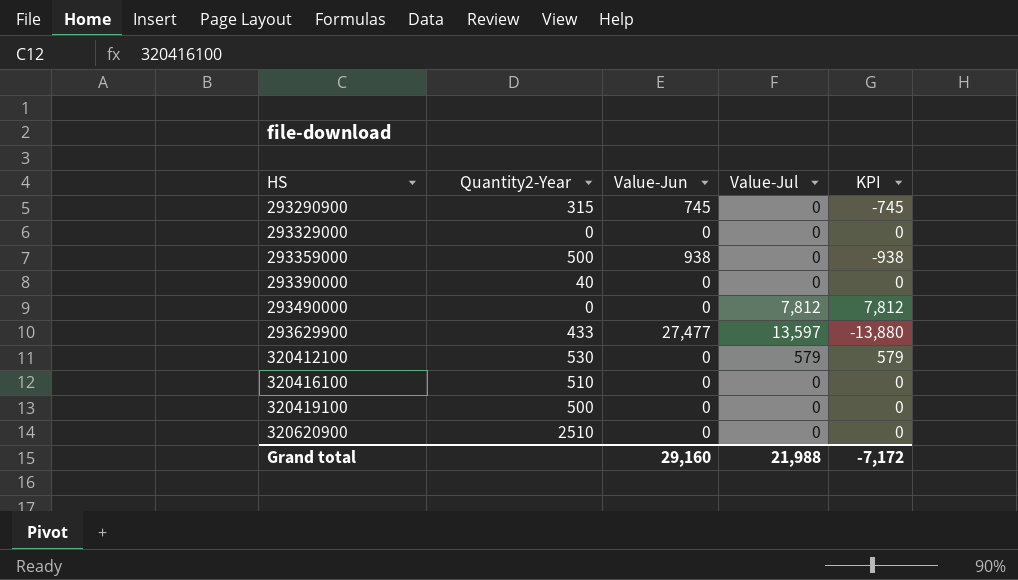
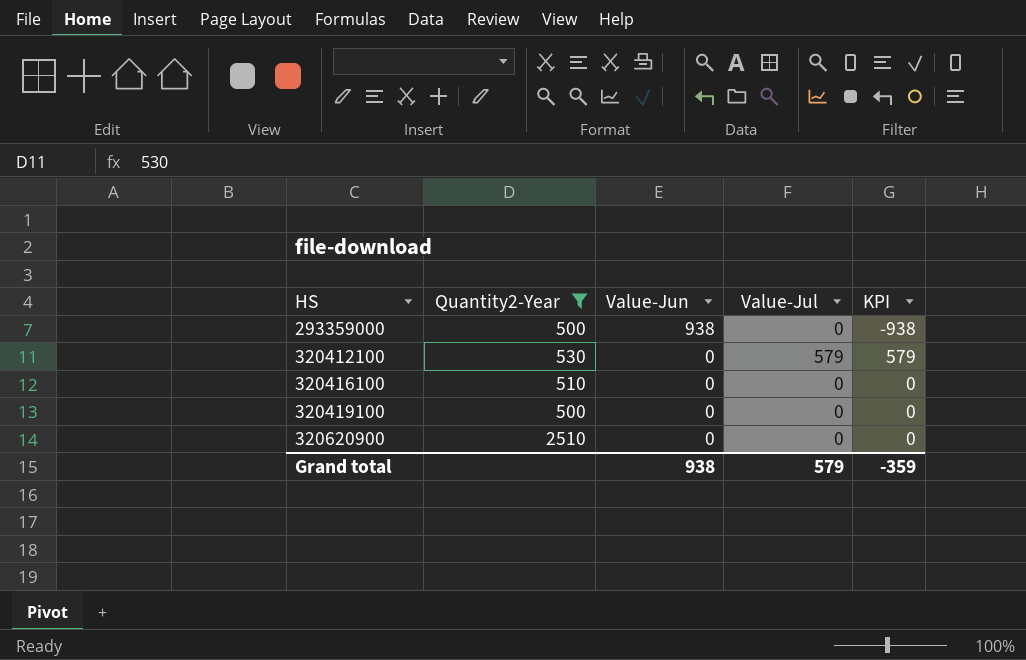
filter: none -> Quantity2-Year >= 500
Grand total | Value-Jun: 29,160 -> 938
Grand total | Value-Jul: 21,988 -> 579
Grand total | KPI: -7,172 -> -359

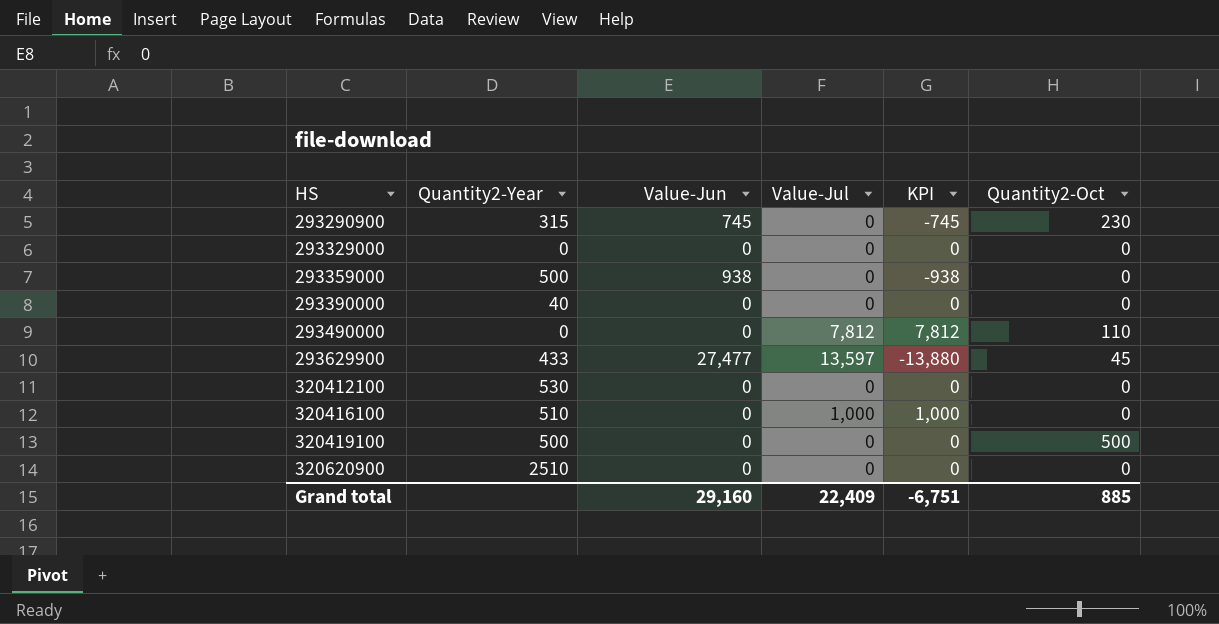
filter: Quantity2-Year >= 500 -> none
column Quantity2-Oct | position: none -> 6
320412100 | Value-Jul: 579 -> 0
320412100 | KPI: 579 -> 0
320416100 | Value-Jul: 0 -> 1,000
320416100 | KPI: 0 -> 1,000
Grand total | Value-Jun: 938 -> 29,160
Grand total | Value-Jul: 579 -> 22,409
Grand total | KPI: -359 -> -6,751

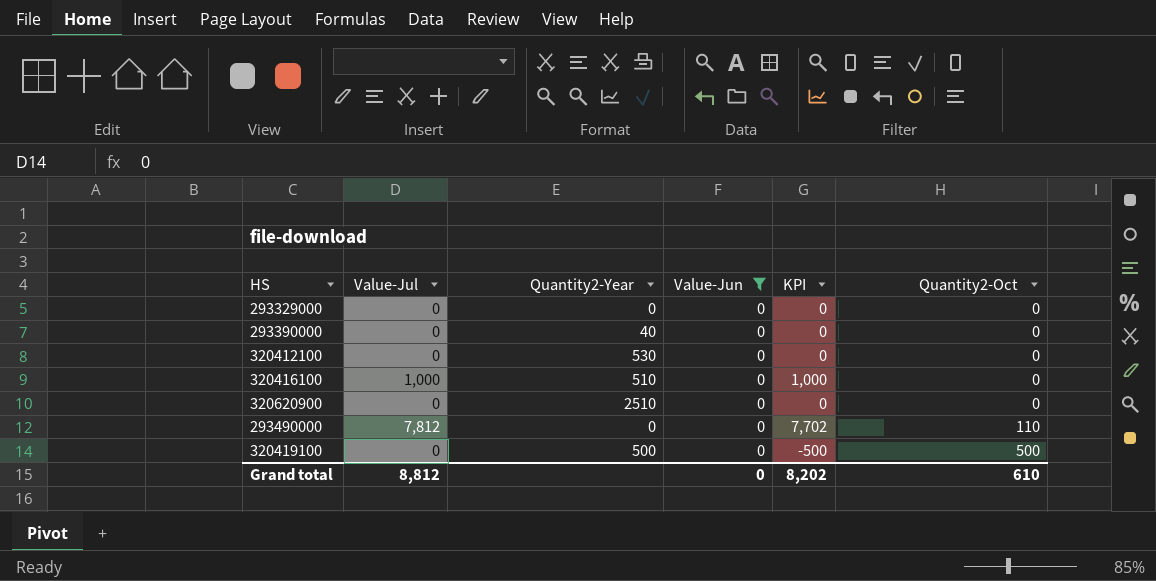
filter: none -> Value-Jun = 0
row order: HS ascending -> Quantity2-Oct ascending
column Value-Jul | position: 4 -> 2
column KPI | formula: [Value-Jul] - [Value-Jun] -> [Value-Jul] - [Quantity2-Oct]
Grand total | Value-Jul: 22,409 -> 8,812
Grand total | Value-Jun: 29,160 -> 0
Grand total | KPI: -6,751 -> 8,202
Grand total | Quantity2-Oct: 885 -> 610

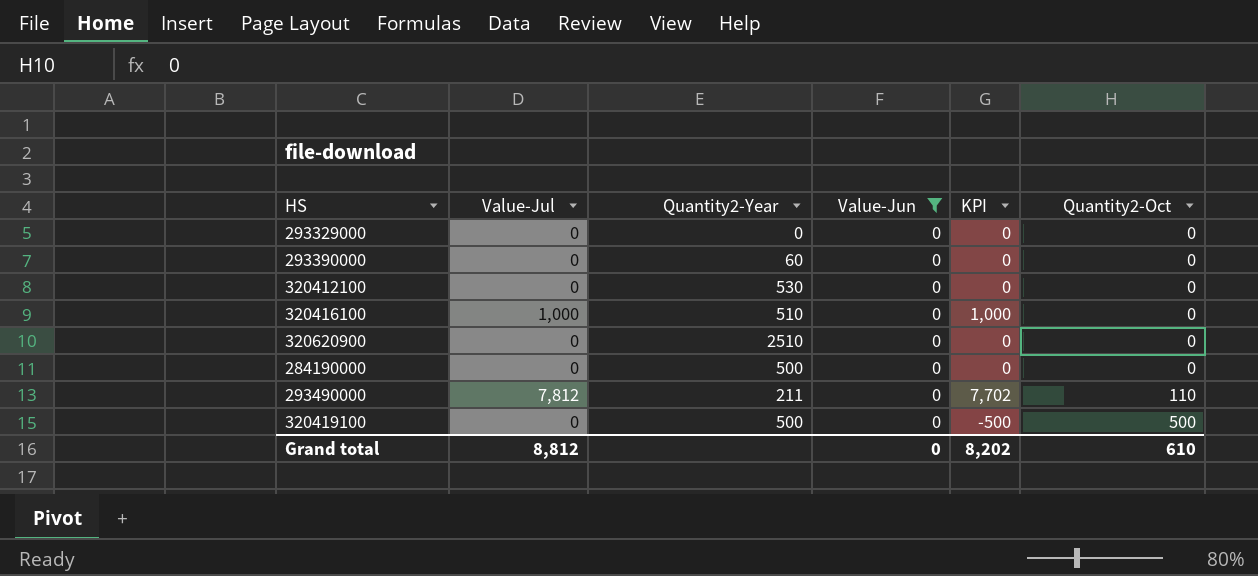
293390000 | Quantity2-Year: 40 -> 60
row 284190000: none -> 0 | 500 | 0 | 0 | 0
293490000 | Quantity2-Year: 0 -> 211

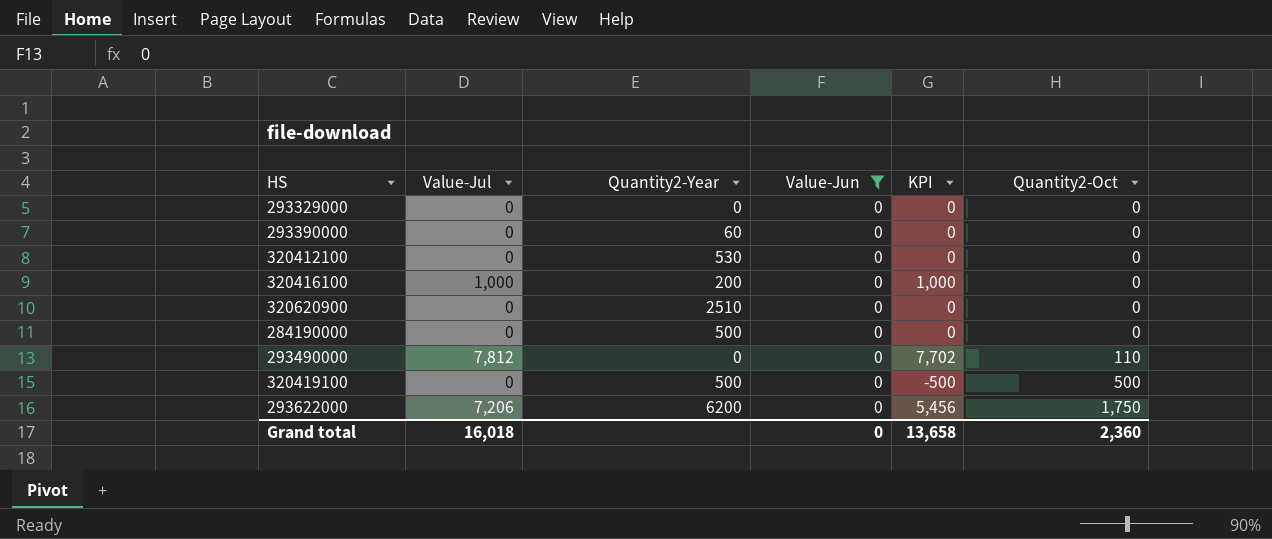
320416100 | Quantity2-Year: 510 -> 200
293490000 | Quantity2-Year: 211 -> 0
row 293622000: none -> 7,206 | 6200 | 0 | 5,456 | 1,750
Grand total | Value-Jul: 8,812 -> 16,018
Grand total | KPI: 8,202 -> 13,658
Grand total | Quantity2-Oct: 610 -> 2,360

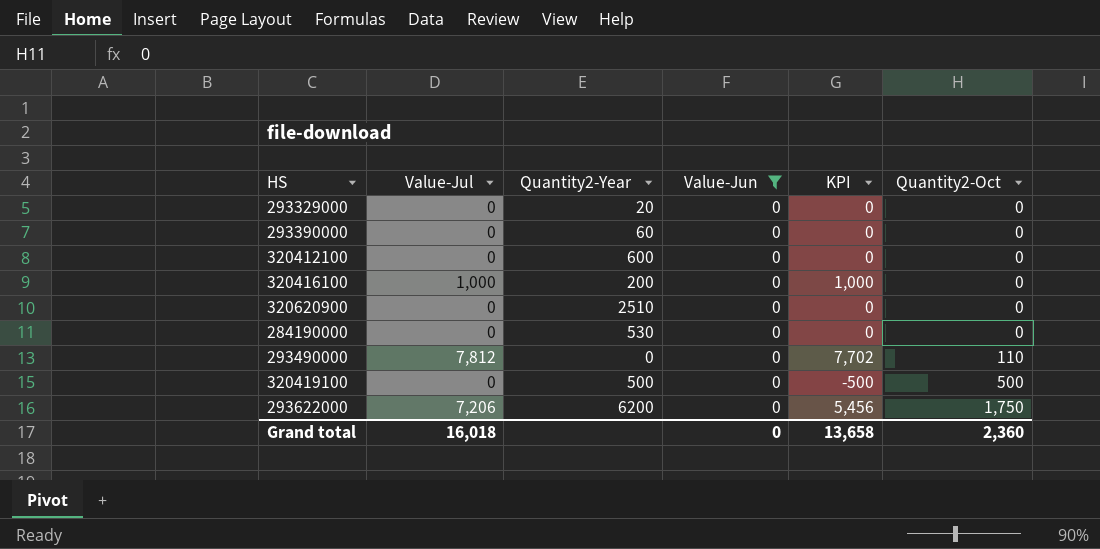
293329000 | Quantity2-Year: 0 -> 20
320412100 | Quantity2-Year: 530 -> 600
284190000 | Quantity2-Year: 500 -> 530

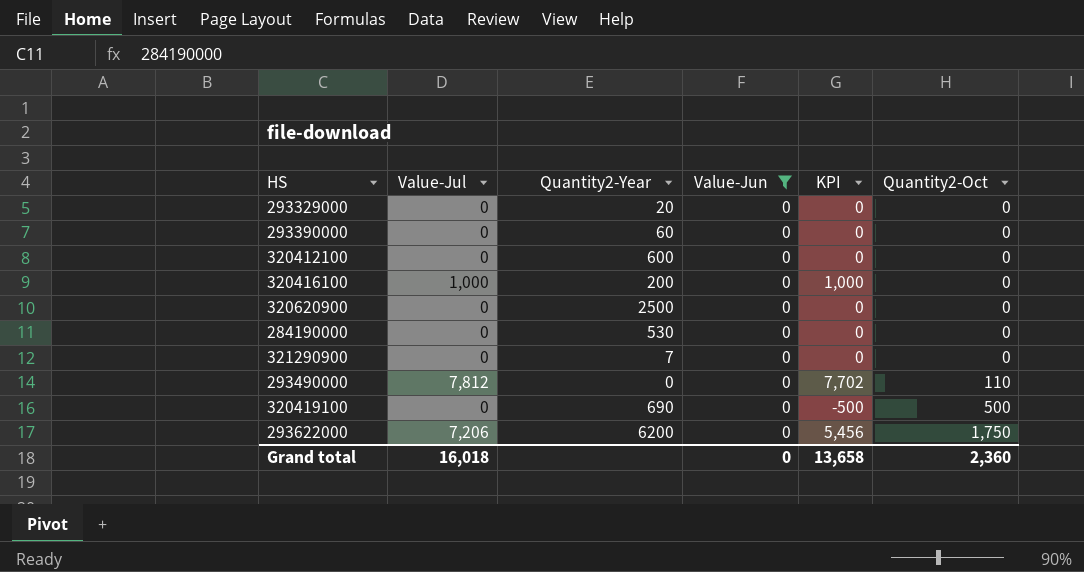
320620900 | Quantity2-Year: 2510 -> 2500
row 321290900: none -> 0 | 7 | 0 | 0 | 0
320419100 | Quantity2-Year: 500 -> 690

